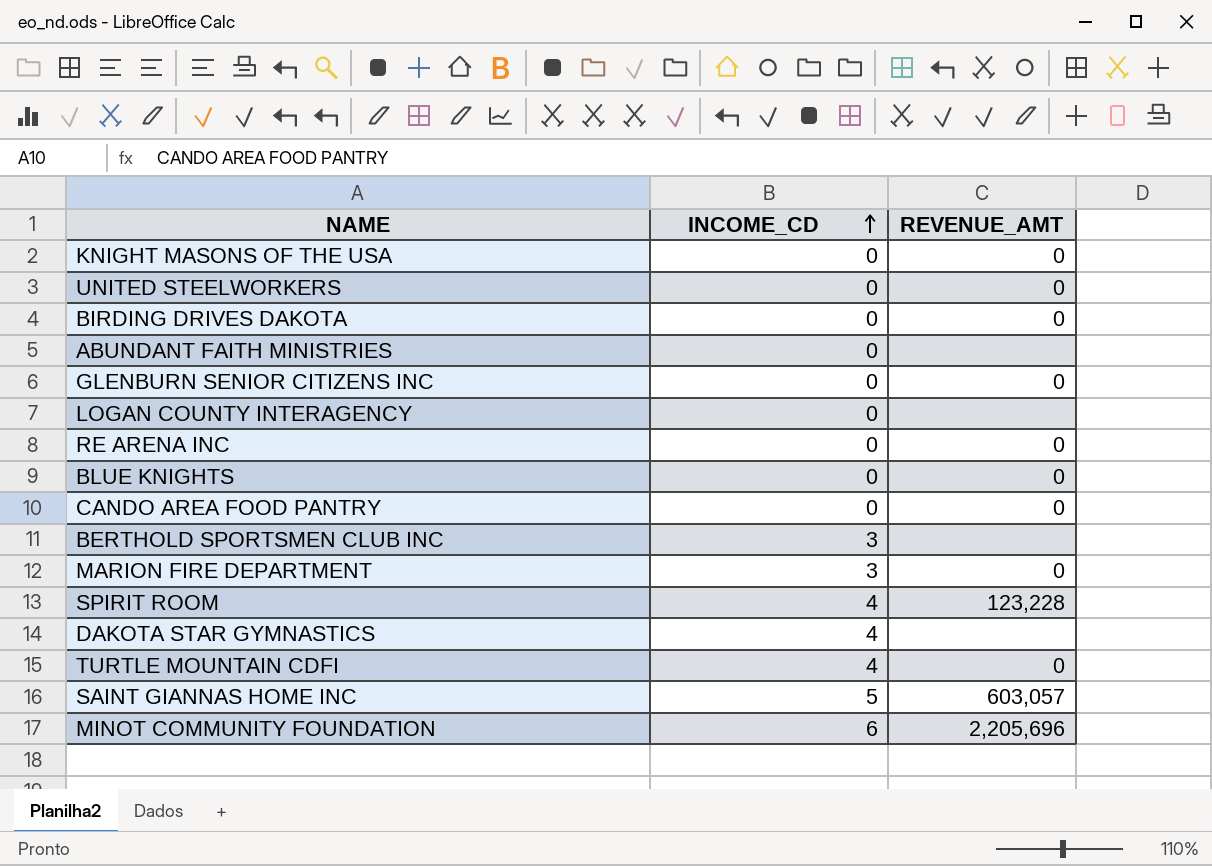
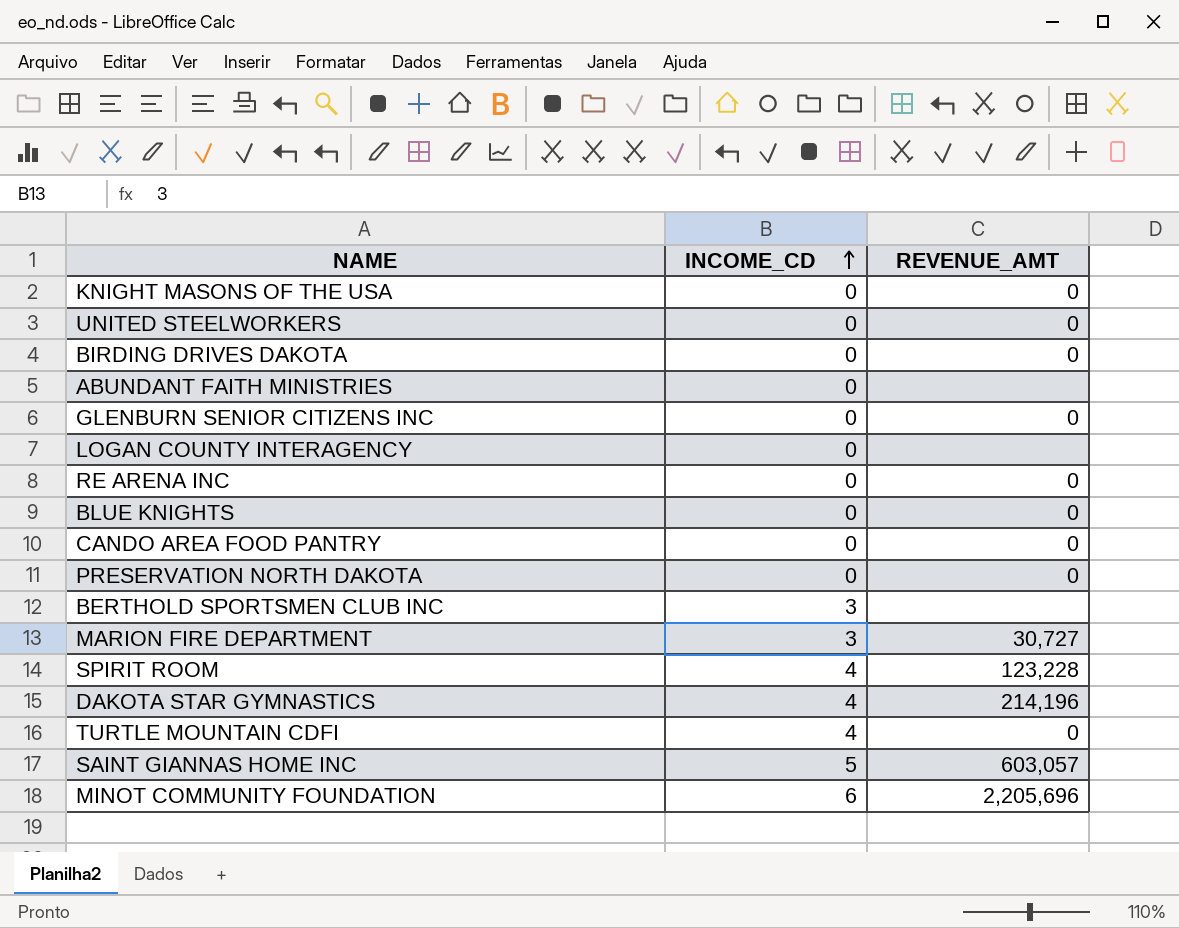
row PRESERVATION NORTH DAKOTA: none -> 0 | 0
MARION FIRE DEPARTMENT | REVENUE_AMT: 0 -> 30,727
DAKOTA STAR GYMNASTICS | REVENUE_AMT: none -> 214,196

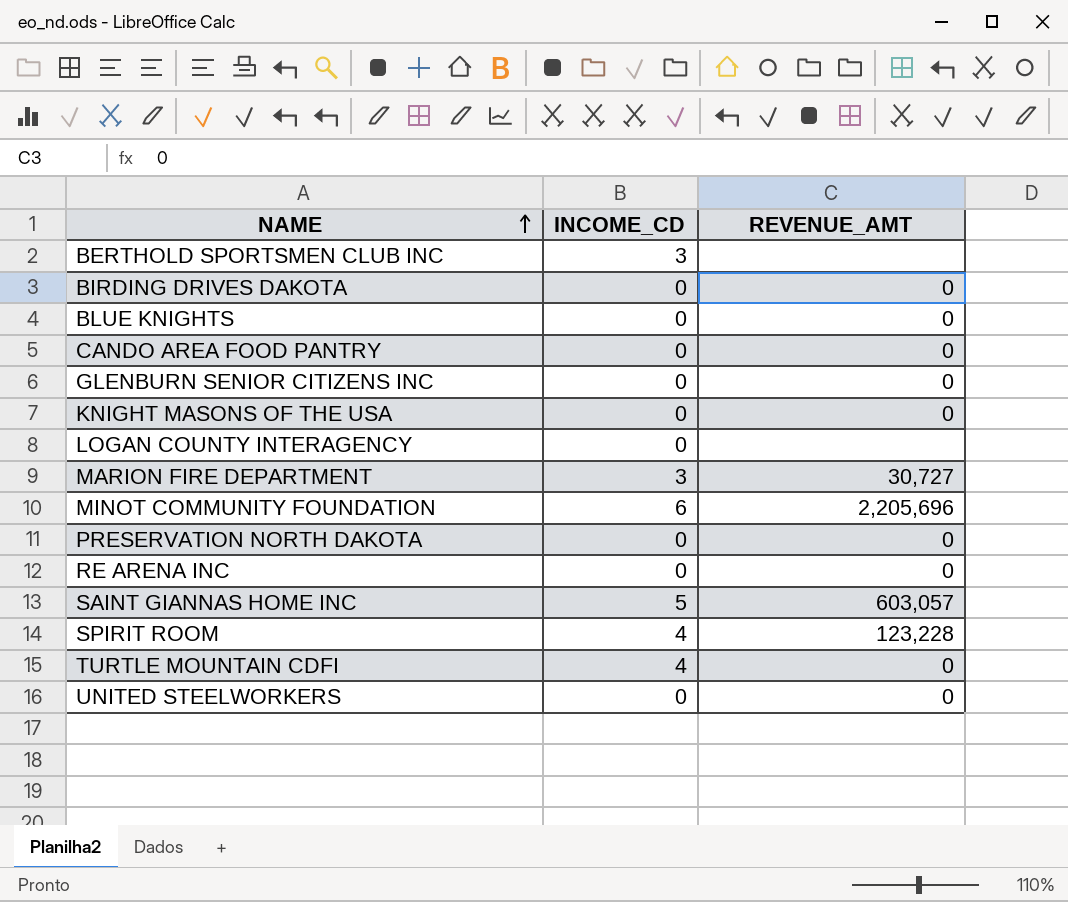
row order: INCOME_CD ascending -> NAME ascending
row ABUNDANT FAITH MINISTRIES: 0 | none -> none
row DAKOTA STAR GYMNASTICS: 4 | 214,196 -> none

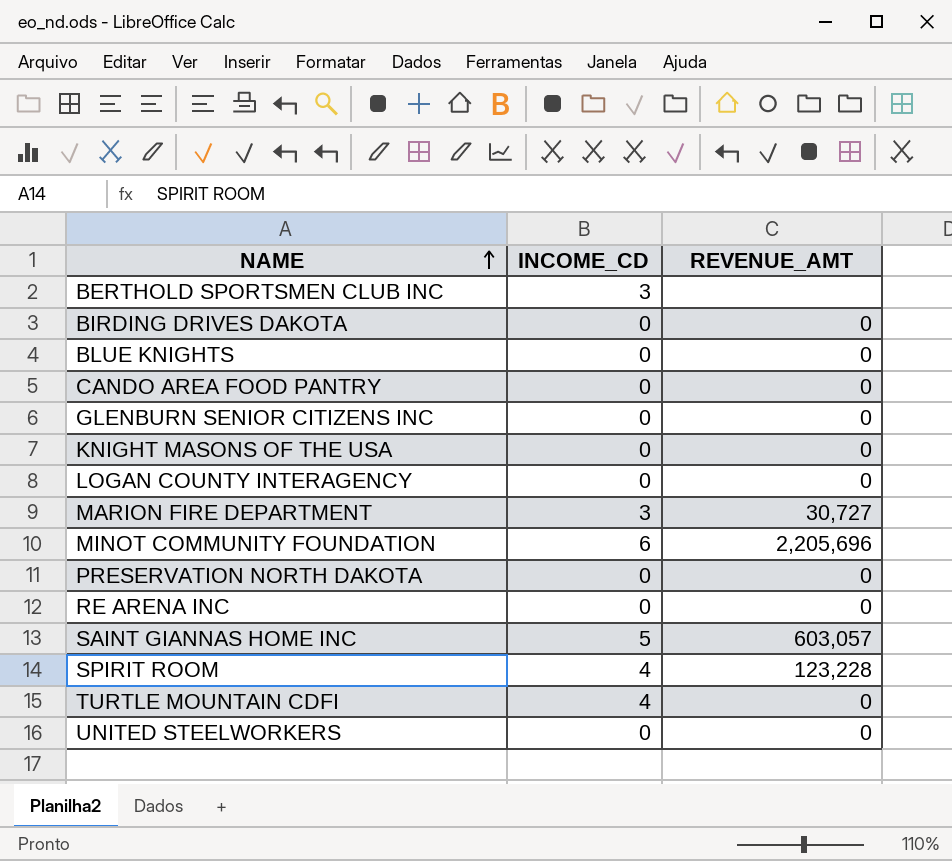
LOGAN COUNTY INTERAGENCY | REVENUE_AMT: none -> 0

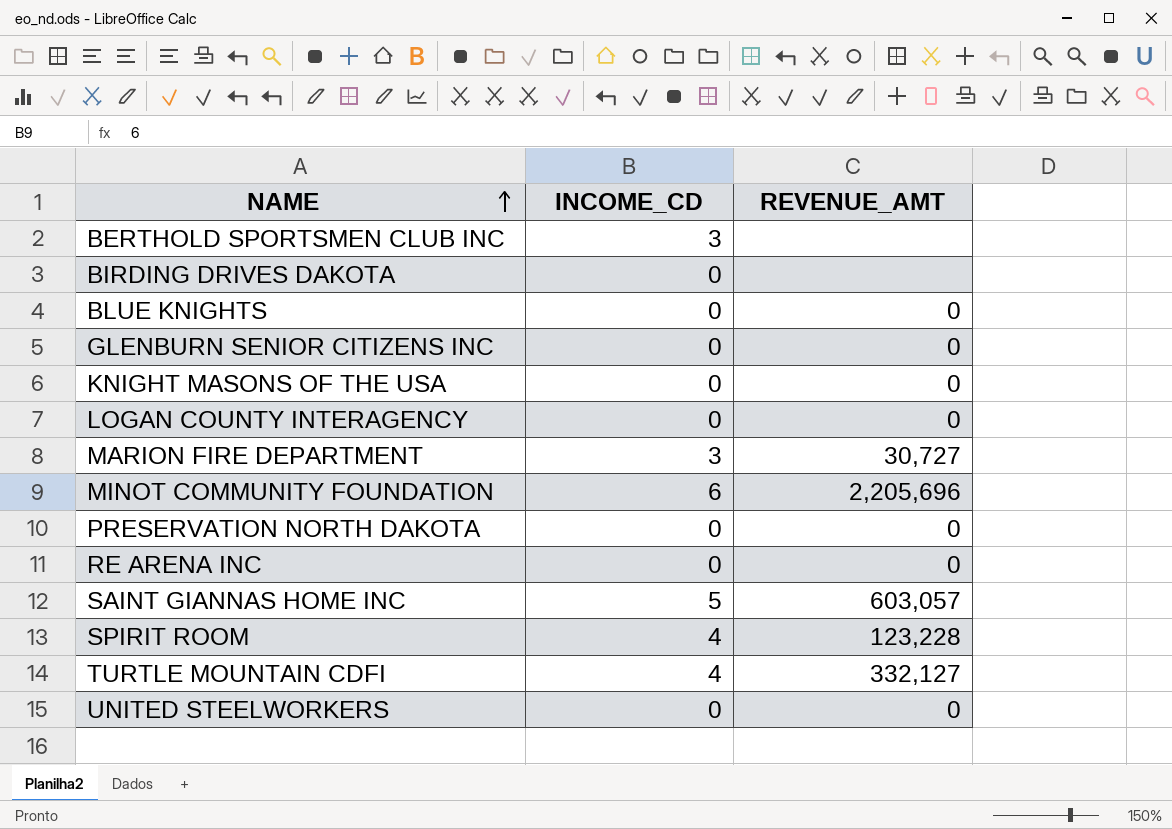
row CANDO AREA FOOD PANTRY: 0 | 0 -> none
BIRDING DRIVES DAKOTA | REVENUE_AMT: 0 -> none
TURTLE MOUNTAIN CDFI | REVENUE_AMT: 0 -> 332,127

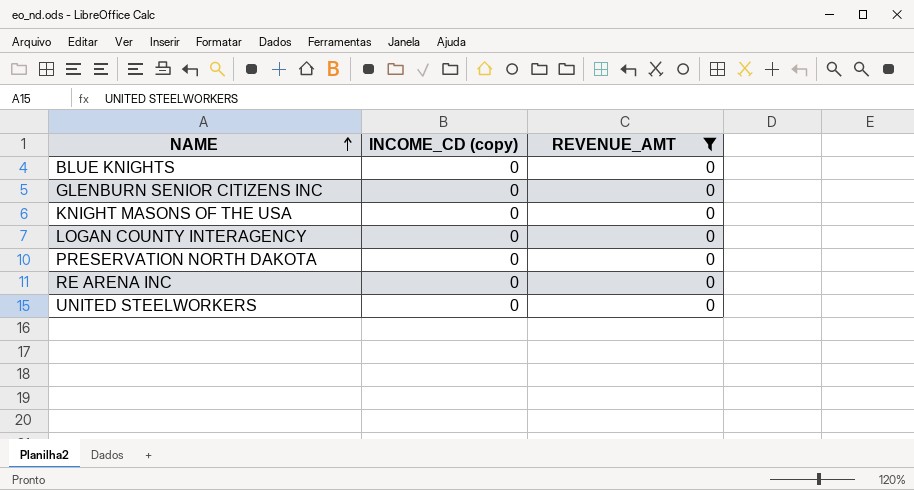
filter: none -> REVENUE_AMT = 0
column name: INCOME_CD -> INCOME_CD (copy)

